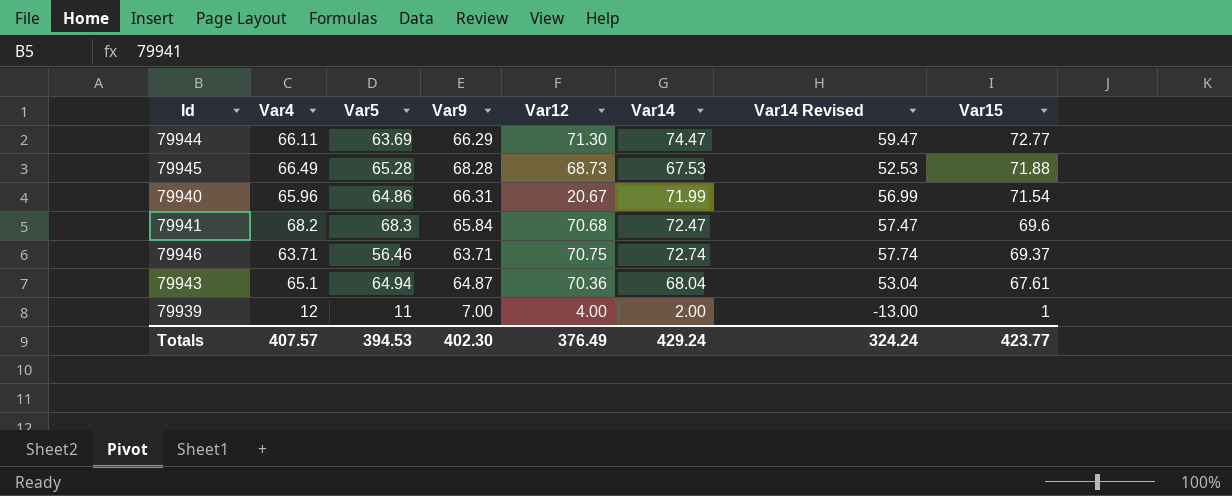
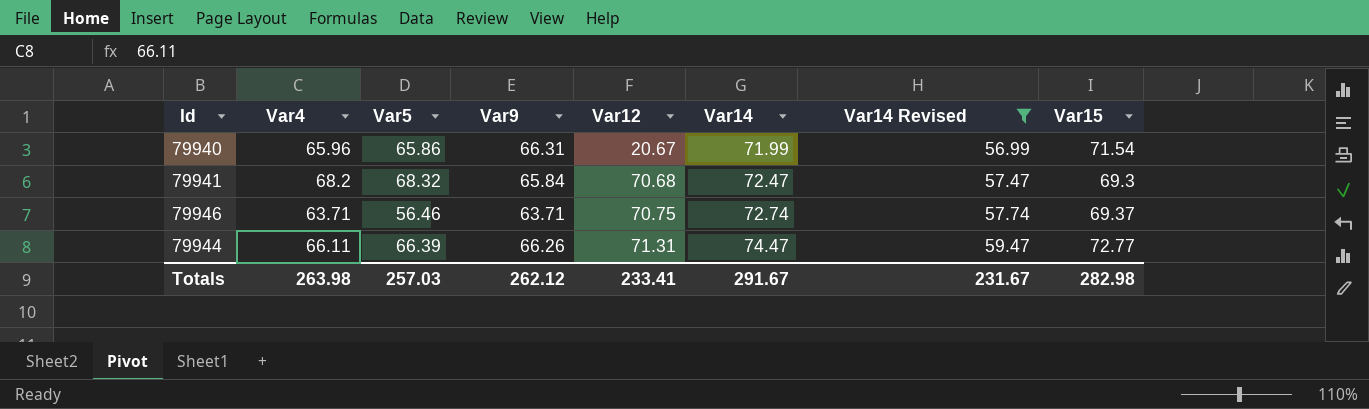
filter: none -> Var14 Revised >= 56.99
row order: Var15 descending -> Var12 ascending
79940 | Var5: 64.86 -> 65.86
79941 | Var5: 68.3 -> 68.32
79941 | Var15: 69.6 -> 69.3
79944 | Var5: 63.69 -> 66.39
79944 | Var9: 66.29 -> 66.26
79944 | Var12: 71.30 -> 71.31
Totals | Var4: 407.57 -> 263.98
Totals | Var5: 394.53 -> 257.03
Totals | Var9: 402.30 -> 262.12
Totals | Var12: 376.49 -> 233.41
Totals | Var14: 429.24 -> 291.67
Totals | Var14 Revised: 324.24 -> 231.67
Totals | Var15: 423.77 -> 282.98

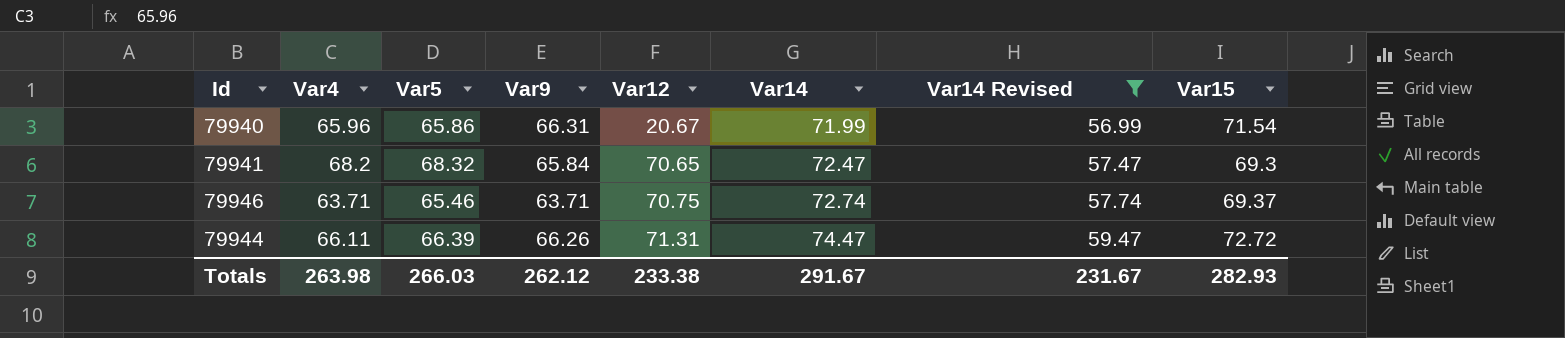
79941 | Var12: 70.68 -> 70.65
79946 | Var5: 56.46 -> 65.46
79944 | Var15: 72.77 -> 72.72
Totals | Var5: 257.03 -> 266.03
Totals | Var12: 233.41 -> 233.38
Totals | Var15: 282.98 -> 282.93

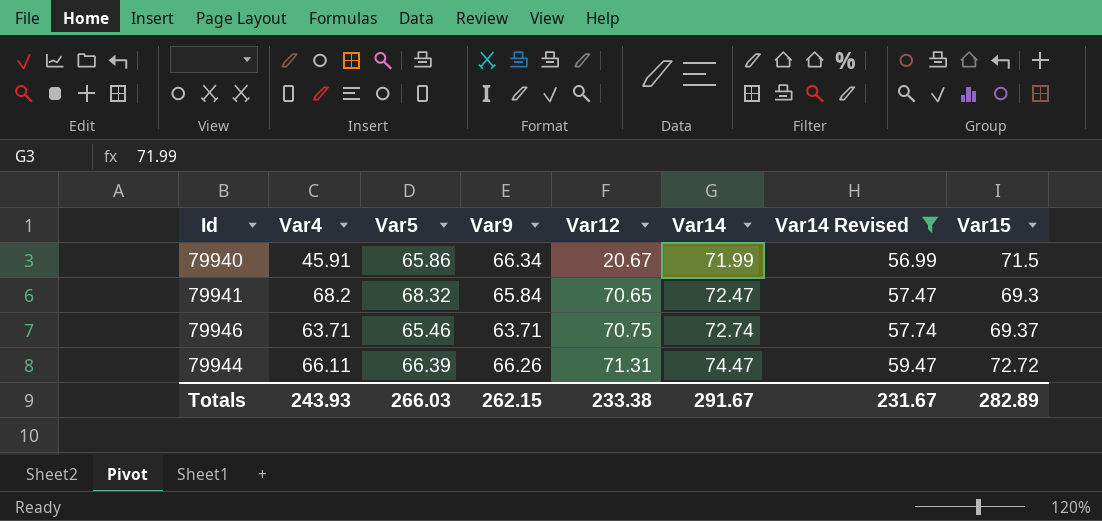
79940 | Var4: 65.96 -> 45.91
79940 | Var9: 66.31 -> 66.34
79940 | Var15: 71.54 -> 71.5
Totals | Var4: 263.98 -> 243.93
Totals | Var9: 262.12 -> 262.15
Totals | Var15: 282.93 -> 282.89

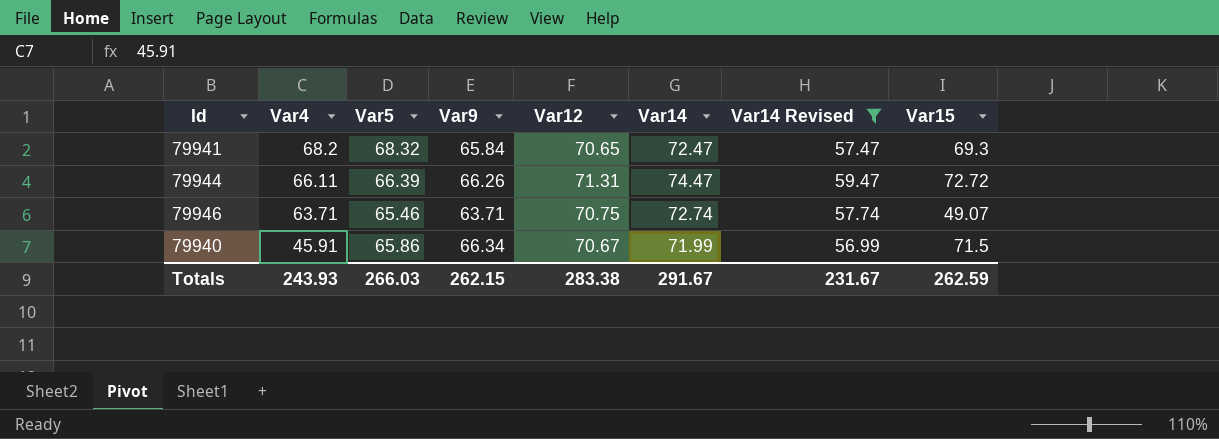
row order: Var12 ascending -> Var4 descending
79946 | Var15: 69.37 -> 49.07
79940 | Var12: 20.67 -> 70.67
Totals | Var12: 233.38 -> 283.38
Totals | Var15: 282.89 -> 262.59

